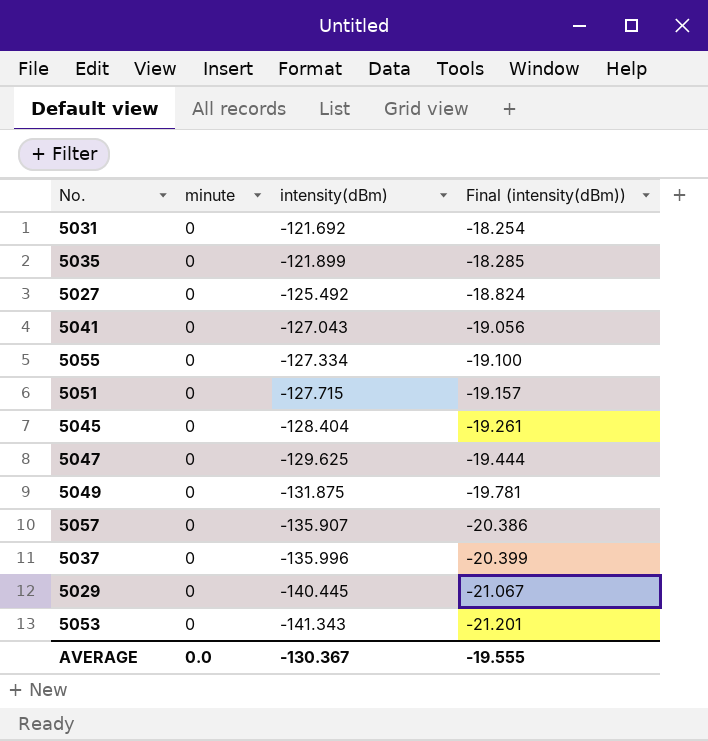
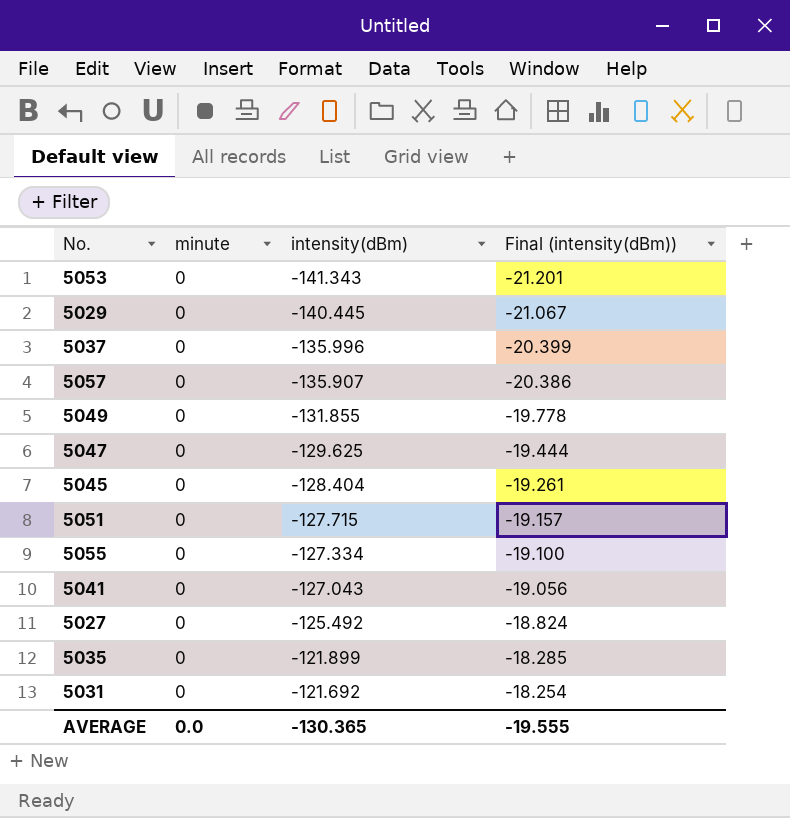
row order: intensity(dBm) descending -> intensity(dBm) ascending
5049 | intensity(dBm): -131.875 -> -131.855
5049 | Final (intensity(dBm)): -19.781 -> -19.778
AVERAGE | intensity(dBm): -130.367 -> -130.365

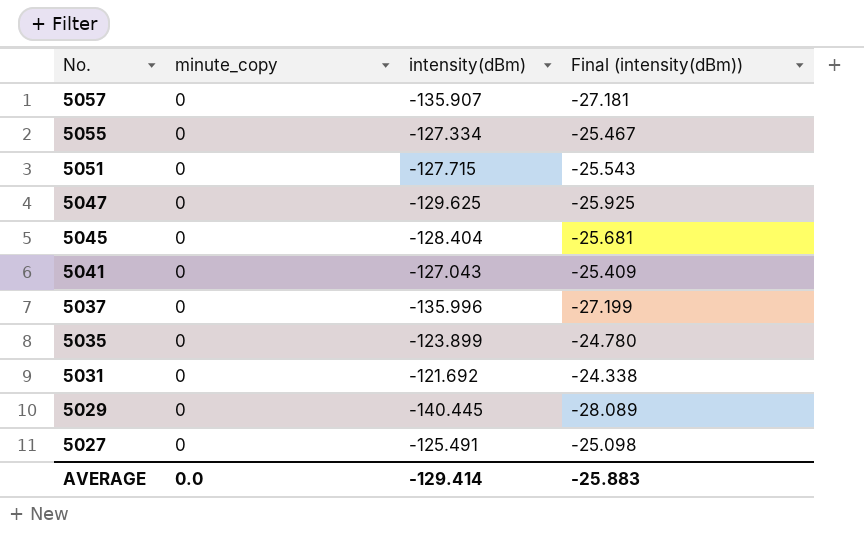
row order: intensity(dBm) ascending -> No. descending
column name: minute -> minute_copy
column Final (intensity(dBm)) | formula: [intensity(dBm)] * 0.15 -> [intensity(dBm)] * 0.2
row 5053: 0 | -141.343 | -21.201 -> none
row 5049: 0 | -131.855 | -19.778 -> none
5035 | intensity(dBm): -121.899 -> -123.899
5027 | intensity(dBm): -125.492 -> -125.491
AVERAGE | intensity(dBm): -130.365 -> -129.414
AVERAGE | Final (intensity(dBm)): -19.555 -> -25.883

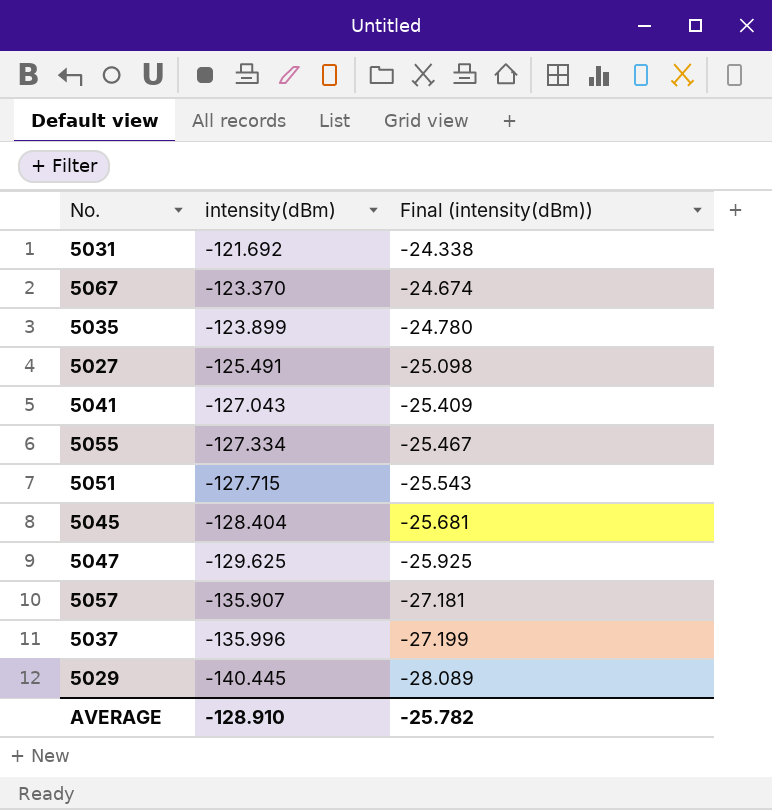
row order: No. descending -> intensity(dBm) descending
column minute_copy | position: 2 -> none
row 5067: none -> -123.370 | -24.674
AVERAGE | intensity(dBm): -129.414 -> -128.910
AVERAGE | Final (intensity(dBm)): -25.883 -> -25.782

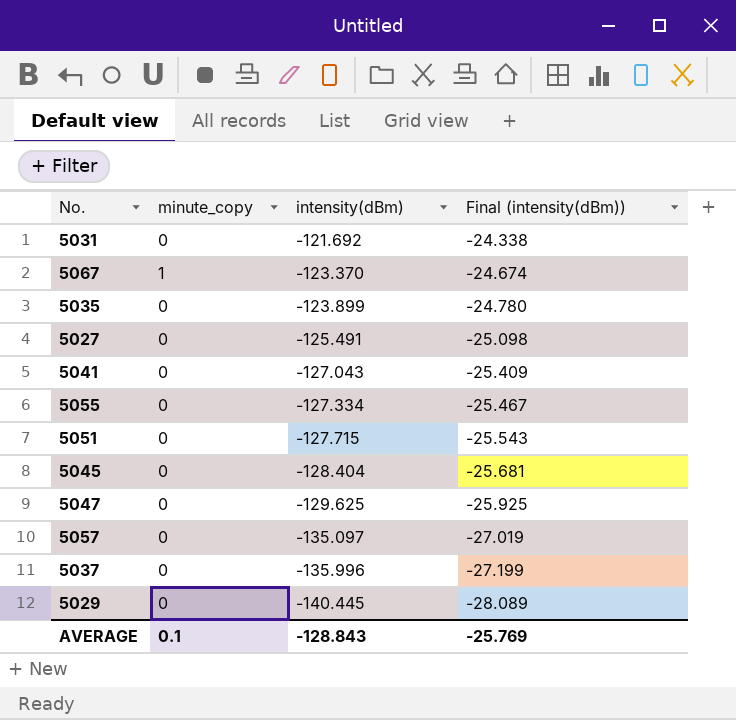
column minute_copy | position: none -> 2
5057 | intensity(dBm): -135.907 -> -135.097
5057 | Final (intensity(dBm)): -27.181 -> -27.019
AVERAGE | intensity(dBm): -128.910 -> -128.843
AVERAGE | Final (intensity(dBm)): -25.782 -> -25.769

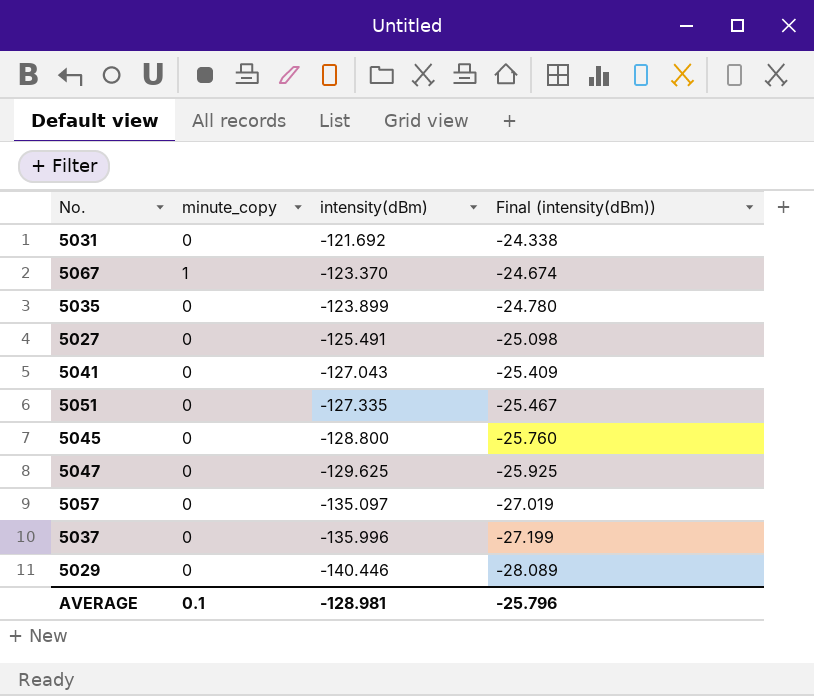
row 5055: 0 | -127.334 | -25.467 -> none
5051 | intensity(dBm): -127.715 -> -127.335
5051 | Final (intensity(dBm)): -25.543 -> -25.467
5045 | intensity(dBm): -128.404 -> -128.800
5045 | Final (intensity(dBm)): -25.681 -> -25.760
5029 | intensity(dBm): -140.445 -> -140.446
AVERAGE | intensity(dBm): -128.843 -> -128.981
AVERAGE | Final (intensity(dBm)): -25.769 -> -25.796

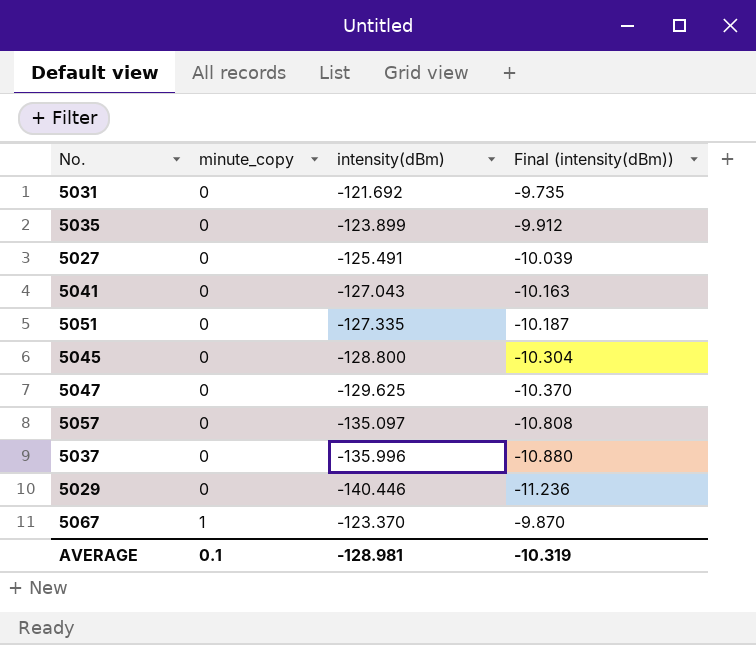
row order: intensity(dBm) descending -> minute_copy ascending
column Final (intensity(dBm)) | formula: [intensity(dBm)] * 0.2 -> [intensity(dBm)] * 0.08
AVERAGE | Final (intensity(dBm)): -25.796 -> -10.319

